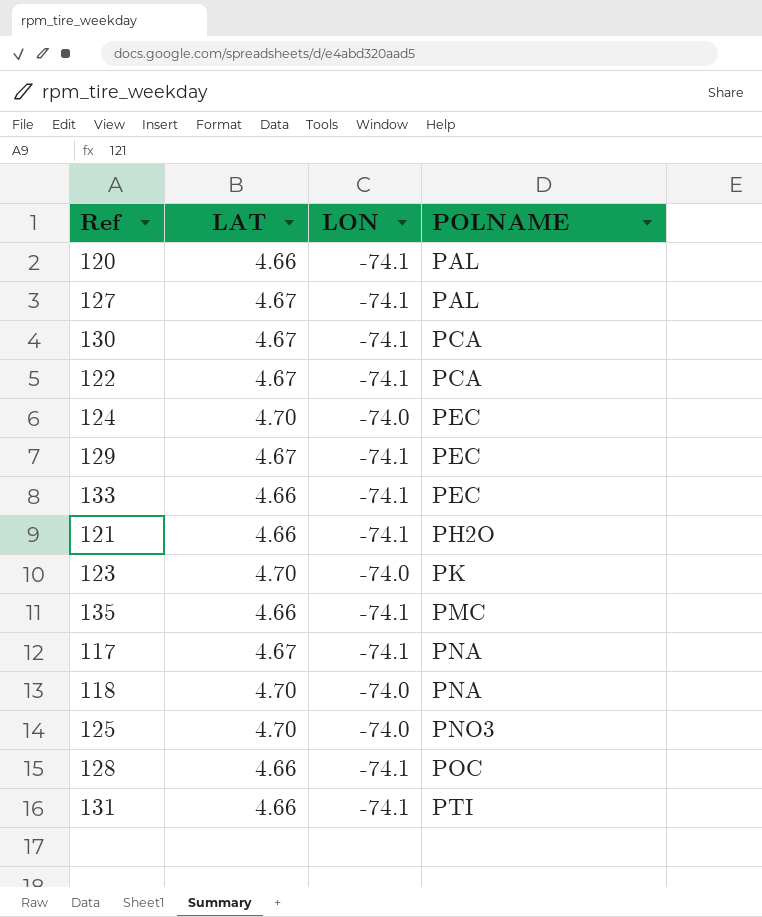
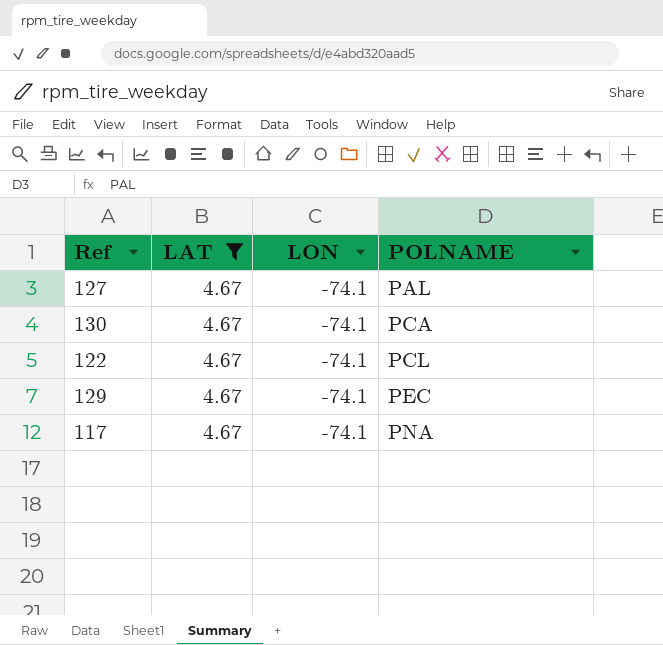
filter: none -> LAT = 4.67
122 | POLNAME: PCA -> PCL

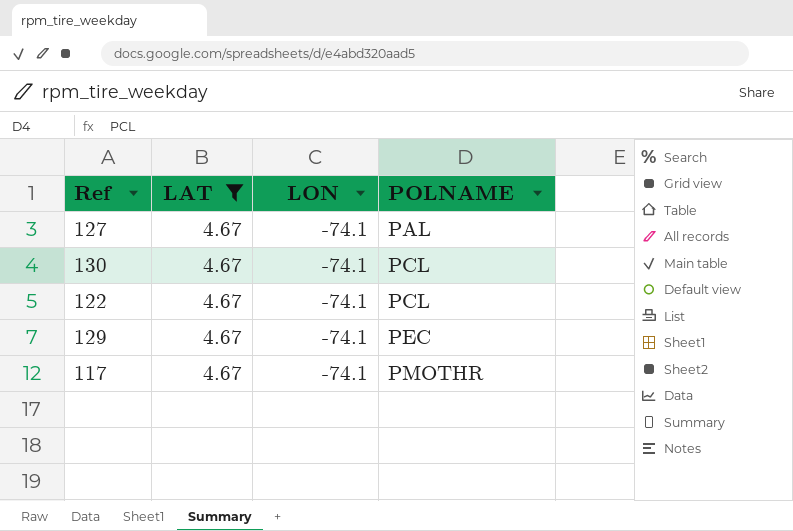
130 | POLNAME: PCA -> PCL
117 | POLNAME: PNA -> PMOTHR

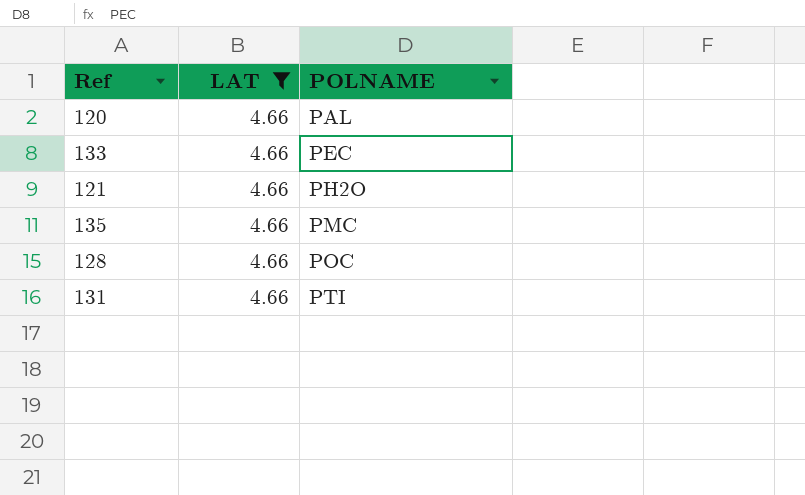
filter: LAT = 4.67 -> LAT = 4.66
column LON | position: 3 -> none

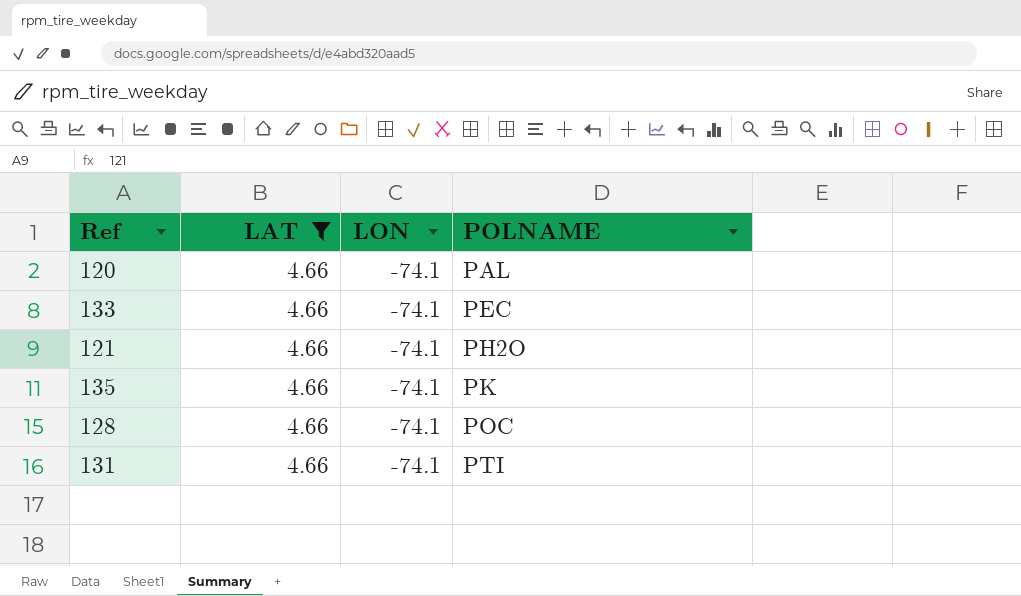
column LON | position: none -> 3
135 | POLNAME: PMC -> PK

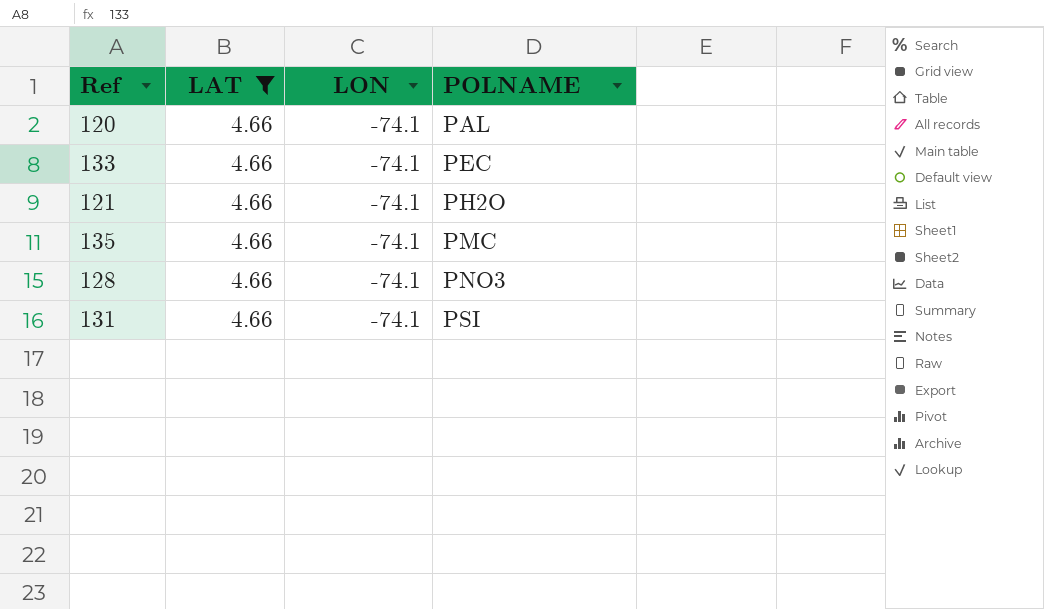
135 | POLNAME: PK -> PMC
128 | POLNAME: POC -> PNO3
131 | POLNAME: PTI -> PSI

